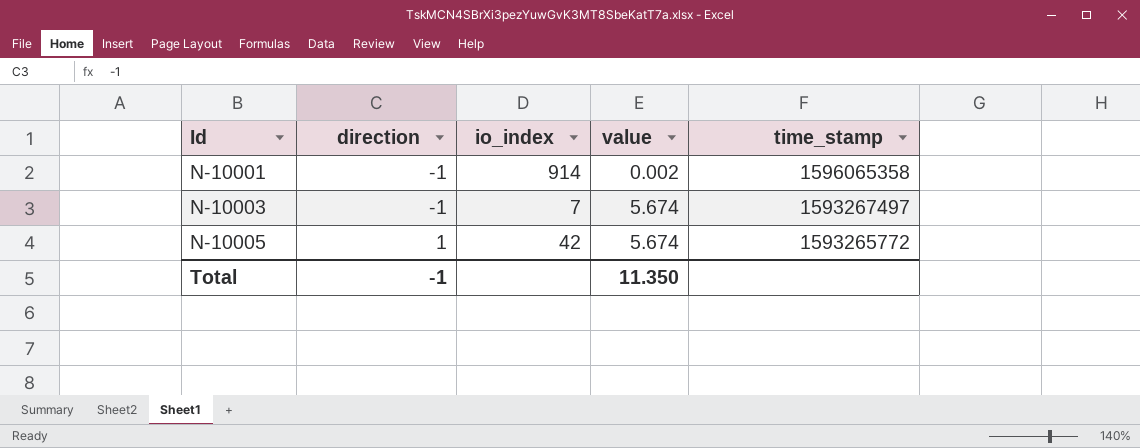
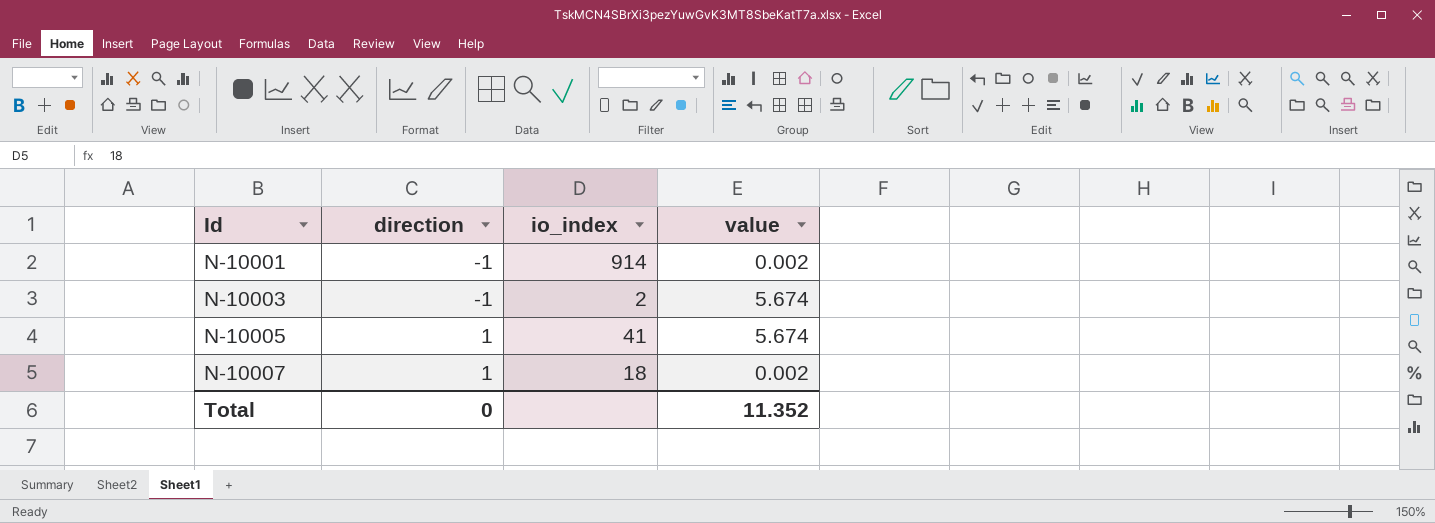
column time_stamp | position: 5 -> none
N-10003 | io_index: 7 -> 2
N-10005 | io_index: 42 -> 41
row N-10007: none -> 1 | 18 | 0.002
Total | direction: -1 -> 0
Total | value: 11.350 -> 11.352

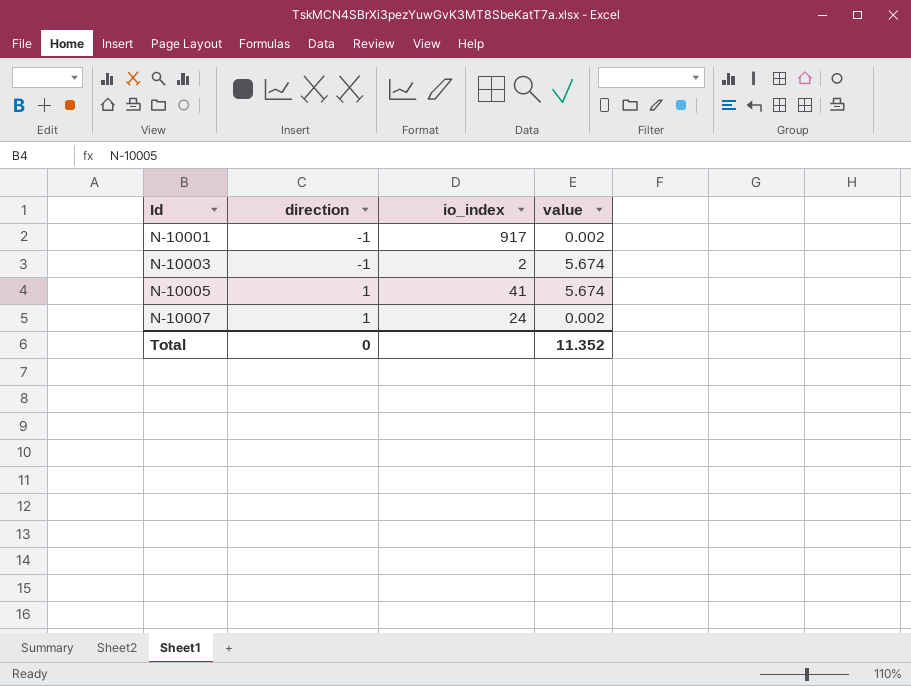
N-10001 | io_index: 914 -> 917
N-10007 | io_index: 18 -> 24

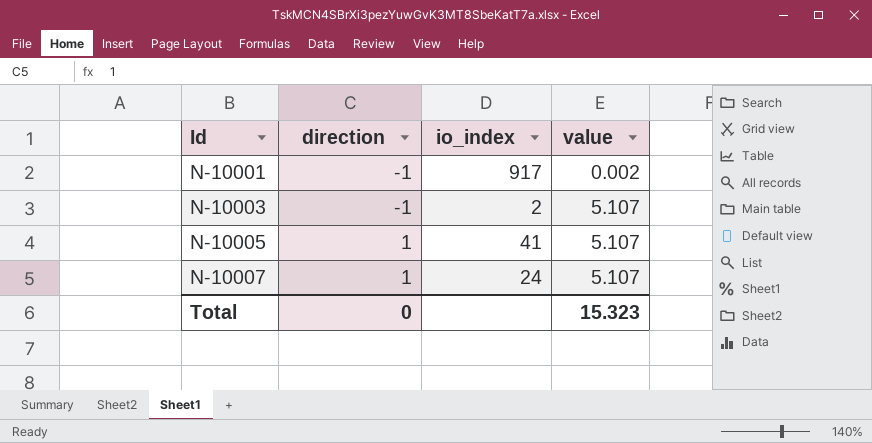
N-10003 | value: 5.674 -> 5.107
N-10005 | value: 5.674 -> 5.107
N-10007 | value: 0.002 -> 5.107
Total | value: 11.352 -> 15.323

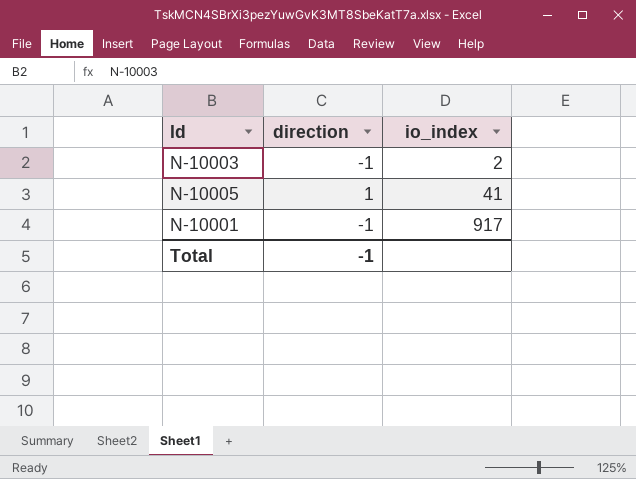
row order: Id ascending -> io_index ascending
column value | position: 4 -> none
row N-10007: 1 | 24 | 5.107 -> none
Total | direction: 0 -> -1

